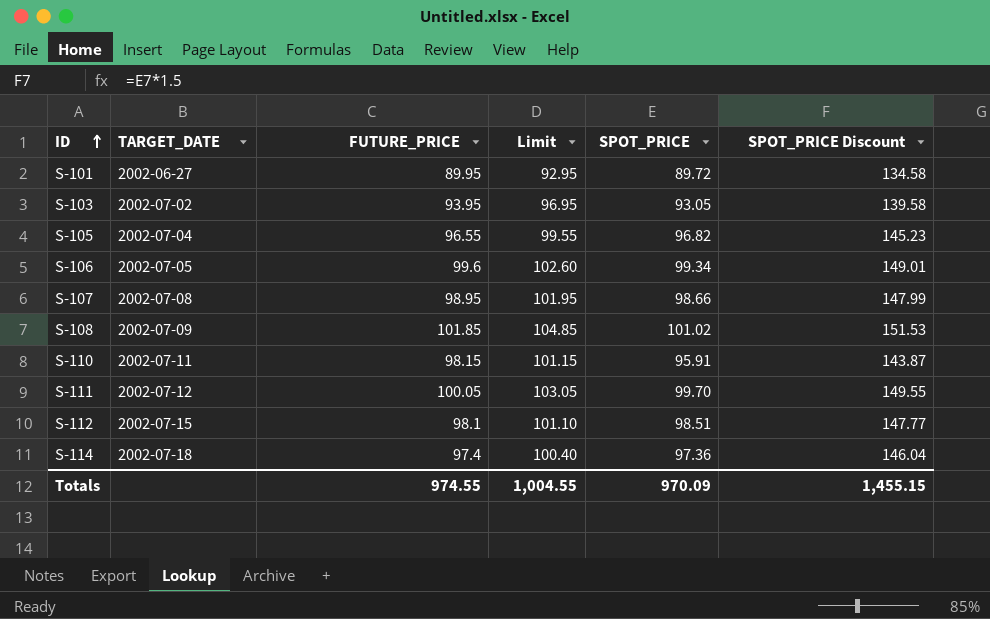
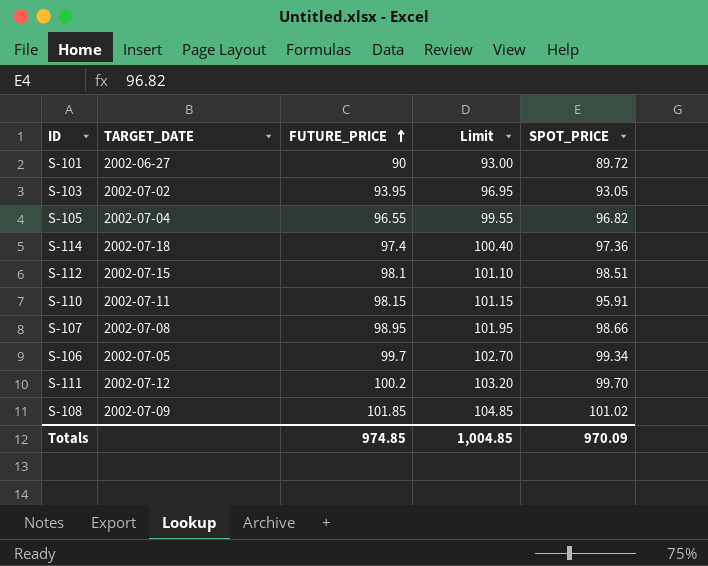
row order: ID ascending -> FUTURE_PRICE ascending
column SPOT_PRICE Discount | formula: [SPOT_PRICE] * 1.5 -> none
S-101 | FUTURE_PRICE: 89.95 -> 90
S-101 | Limit: 92.95 -> 93.00
S-106 | FUTURE_PRICE: 99.6 -> 99.7
S-106 | Limit: 102.60 -> 102.70
S-111 | FUTURE_PRICE: 100.05 -> 100.2
S-111 | Limit: 103.05 -> 103.20
Totals | FUTURE_PRICE: 974.55 -> 974.85
Totals | Limit: 1,004.55 -> 1,004.85

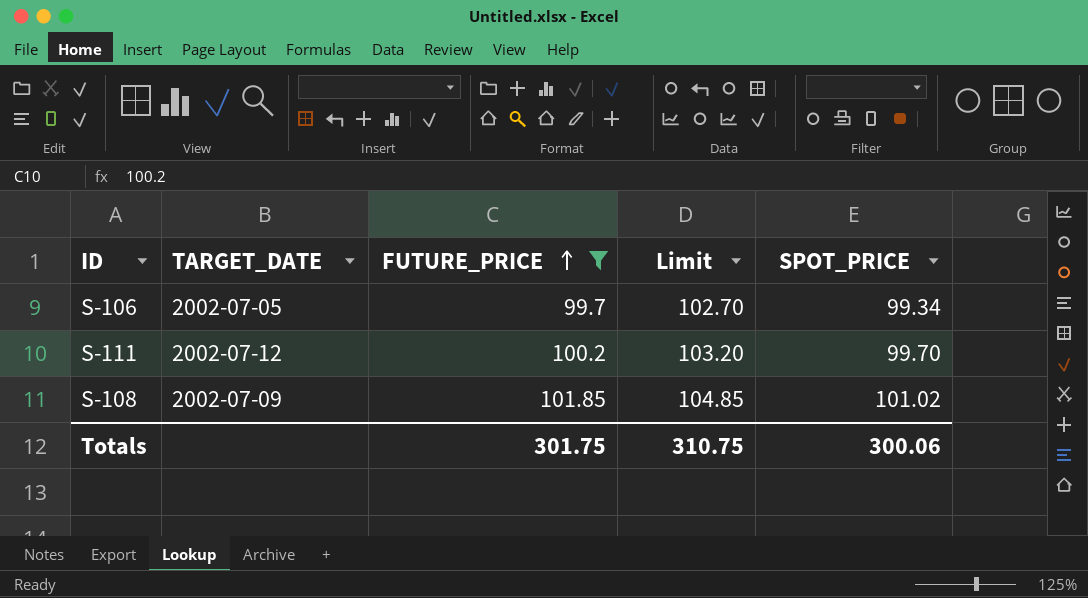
filter: none -> FUTURE_PRICE >= 99.7
Totals | FUTURE_PRICE: 974.85 -> 301.75
Totals | Limit: 1,004.85 -> 310.75
Totals | SPOT_PRICE: 970.09 -> 300.06

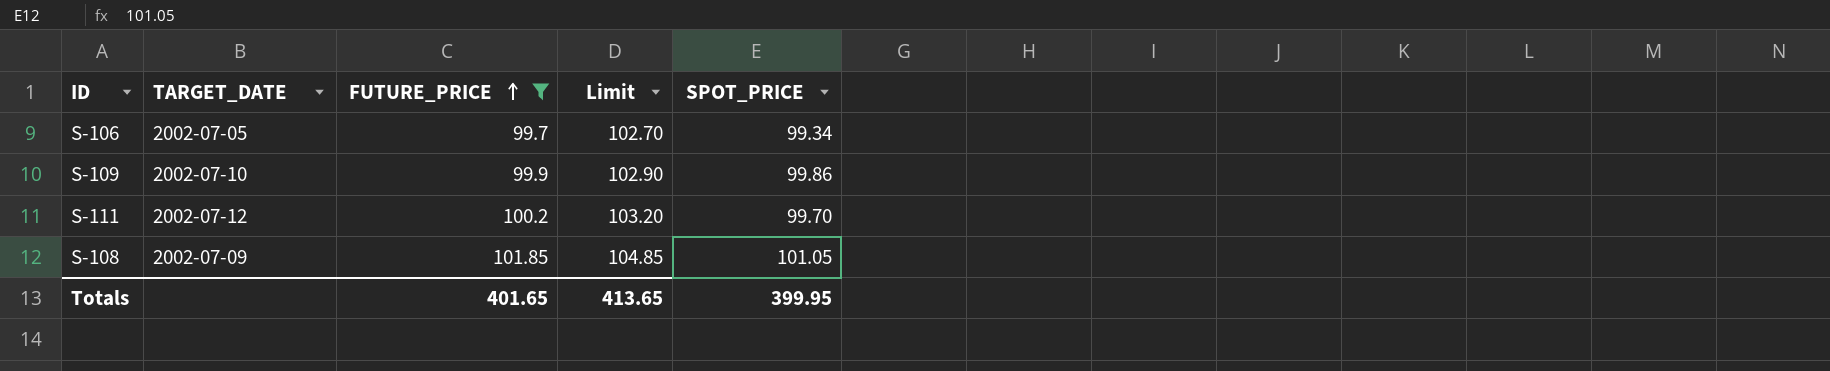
row S-109: none -> 2002-07-10 | 99.9 | 102.90 | 99.86
S-108 | SPOT_PRICE: 101.02 -> 101.05
Totals | FUTURE_PRICE: 301.75 -> 401.65
Totals | Limit: 310.75 -> 413.65
Totals | SPOT_PRICE: 300.06 -> 399.95

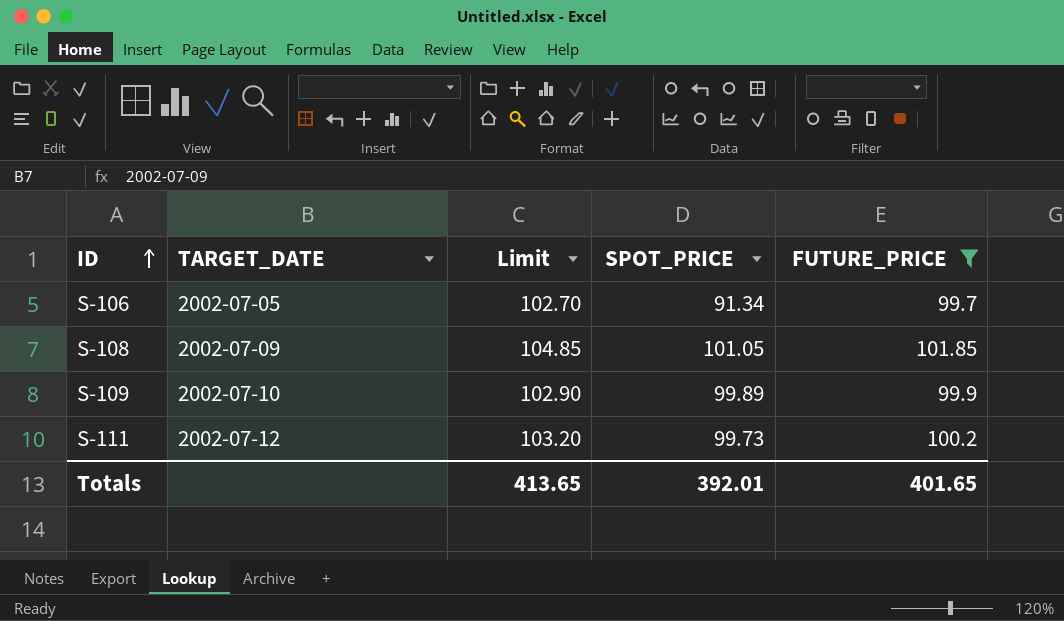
row order: FUTURE_PRICE ascending -> ID ascending
column FUTURE_PRICE | position: 3 -> 5
S-106 | SPOT_PRICE: 99.34 -> 91.34
S-109 | SPOT_PRICE: 99.86 -> 99.89
S-111 | SPOT_PRICE: 99.70 -> 99.73
Totals | SPOT_PRICE: 399.95 -> 392.01

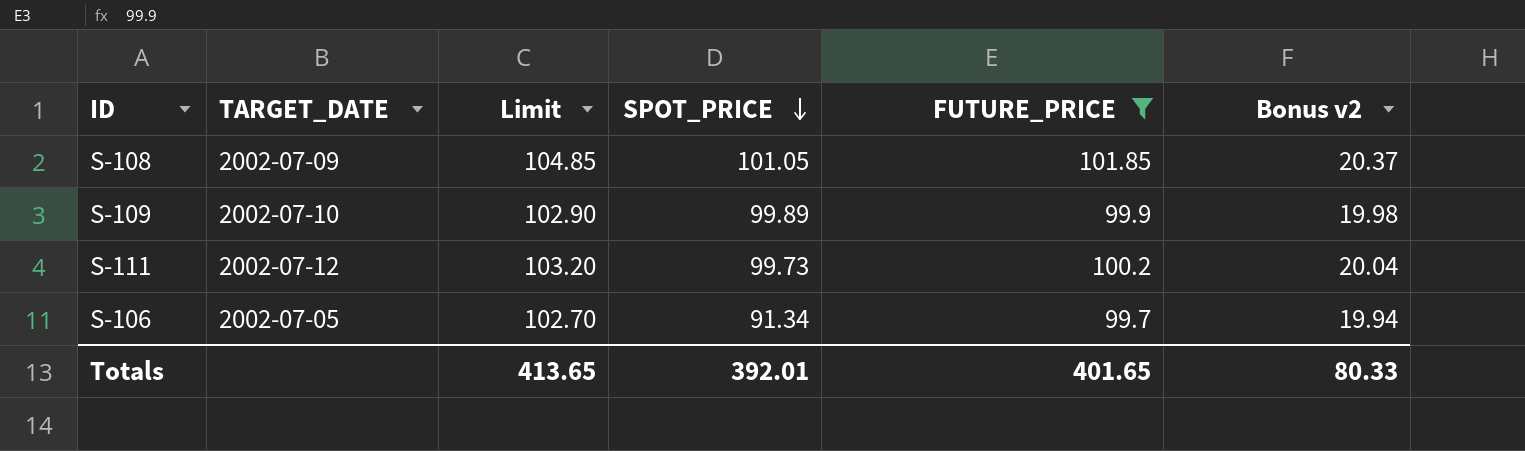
row order: ID ascending -> SPOT_PRICE descending
column Bonus v2 | formula: none -> [FUTURE_PRICE] * 0.2

